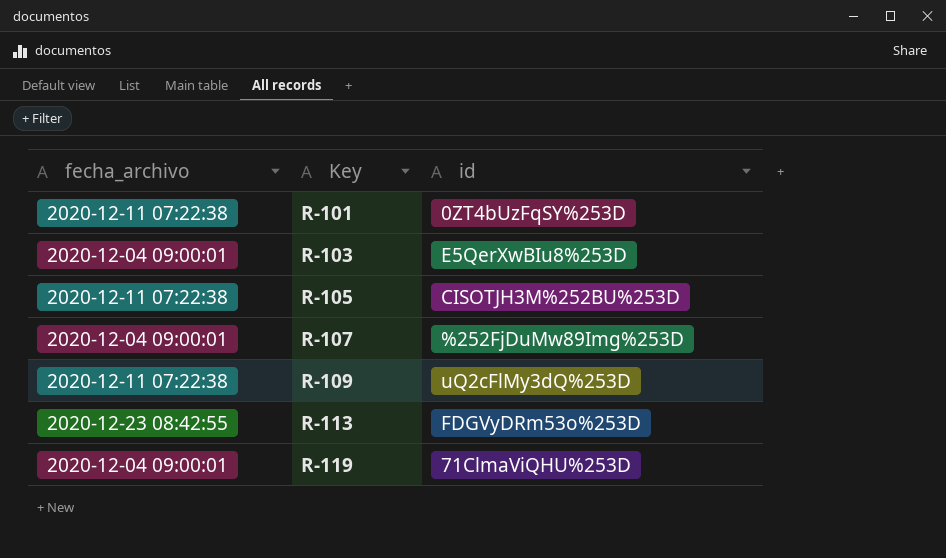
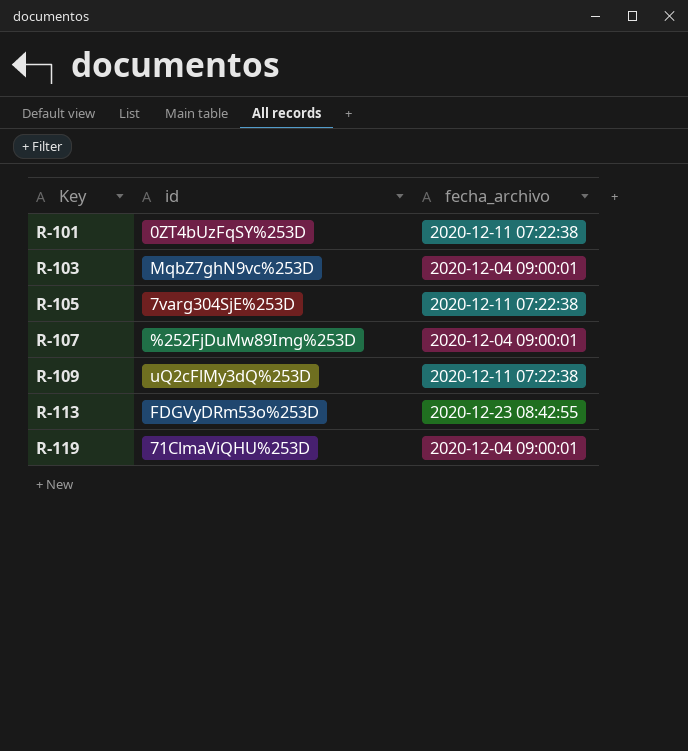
column fecha_archivo | position: 1 -> 3
R-103 | id: E5QerXwBIu8%253D -> MqbZ7ghN9vc%253D
R-105 | id: CISOTJH3M%252BU%253D -> 7varg304SjE%253D

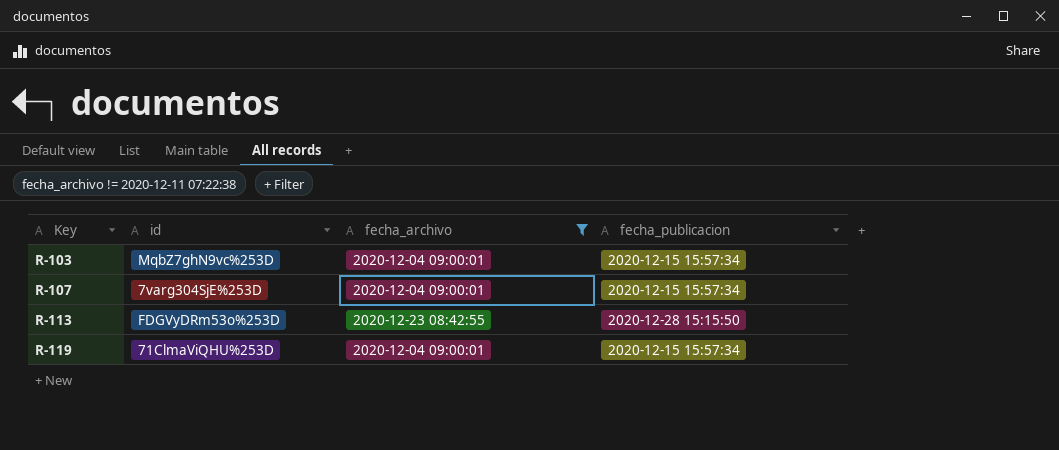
filter: none -> fecha_archivo != 2020-12-11 07:22:38
column fecha_publicacion | position: none -> 4
R-107 | id: %252FjDuMw89Img%253D -> 7varg304SjE%253D

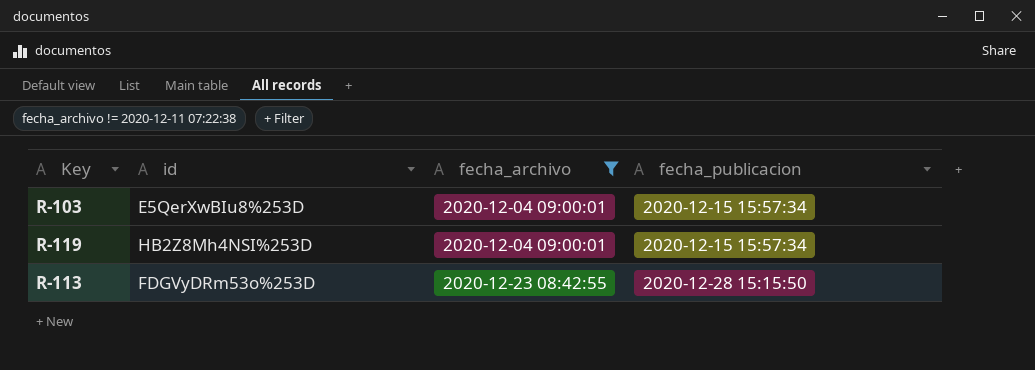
row order: Key ascending -> fecha_archivo ascending
row R-107: 7varg304SjE%253D | 2020-12-04 09:00:01 | 2020-12-15 15:57:34 -> none
R-103 | id: MqbZ7ghN9vc%253D -> E5QerXwBIu8%253D
R-119 | id: 71ClmaViQHU%253D -> HB2Z8Mh4NSI%253D

